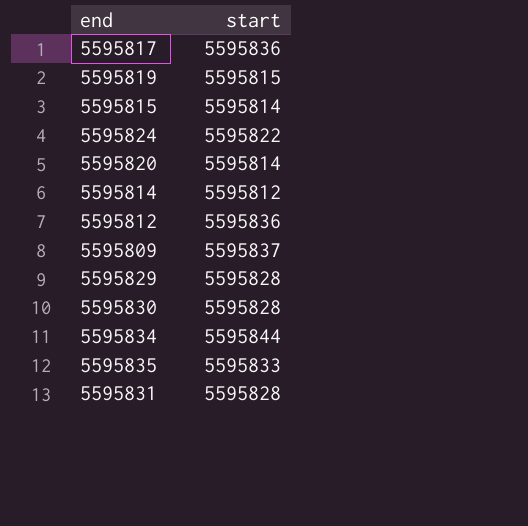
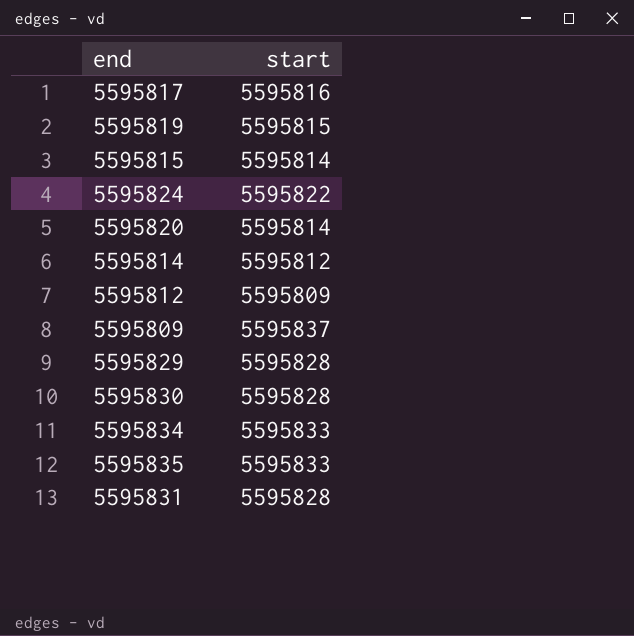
5595817 | start: 5595836 -> 5595816
5595812 | start: 5595836 -> 5595809
5595834 | start: 5595844 -> 5595833

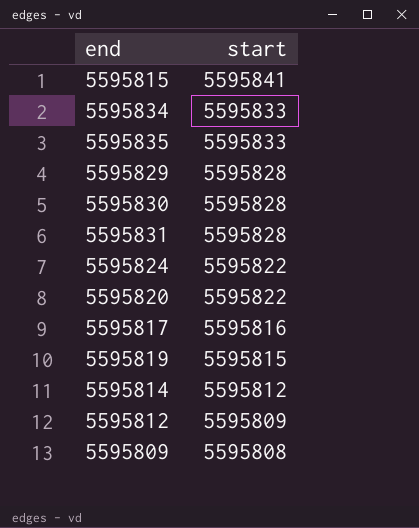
row order: none -> start descending
5595815 | start: 5595814 -> 5595841
5595820 | start: 5595814 -> 5595822
5595809 | start: 5595837 -> 5595808

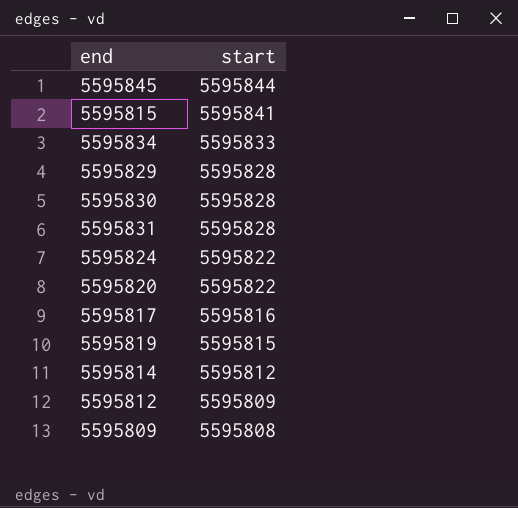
row 5595835: 5595833 -> none
row 5595845: none -> 5595844

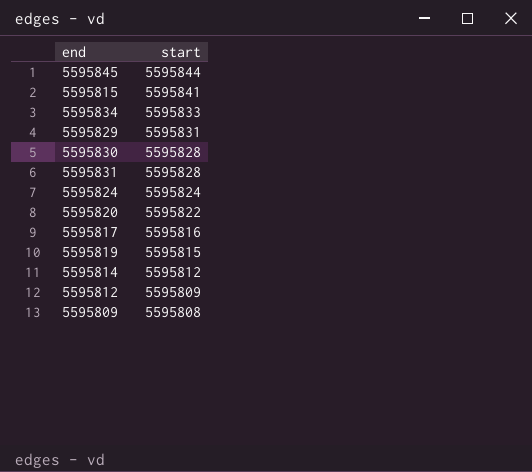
5595829 | start: 5595828 -> 5595831
5595824 | start: 5595822 -> 5595824

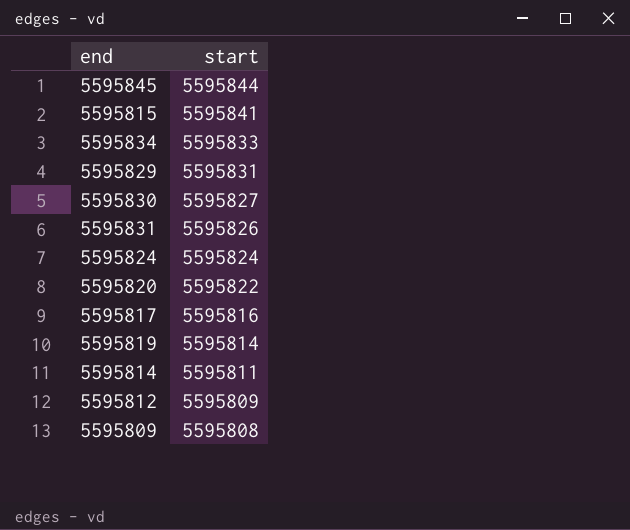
5595830 | start: 5595828 -> 5595827
5595831 | start: 5595828 -> 5595826
5595819 | start: 5595815 -> 5595814
5595814 | start: 5595812 -> 5595811

